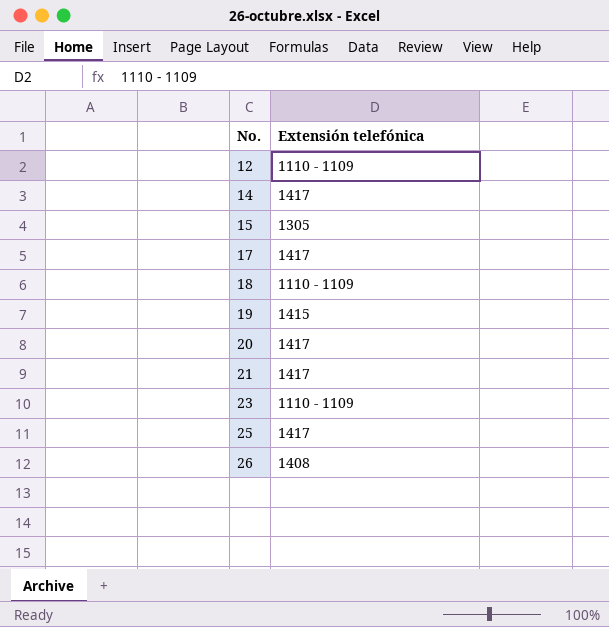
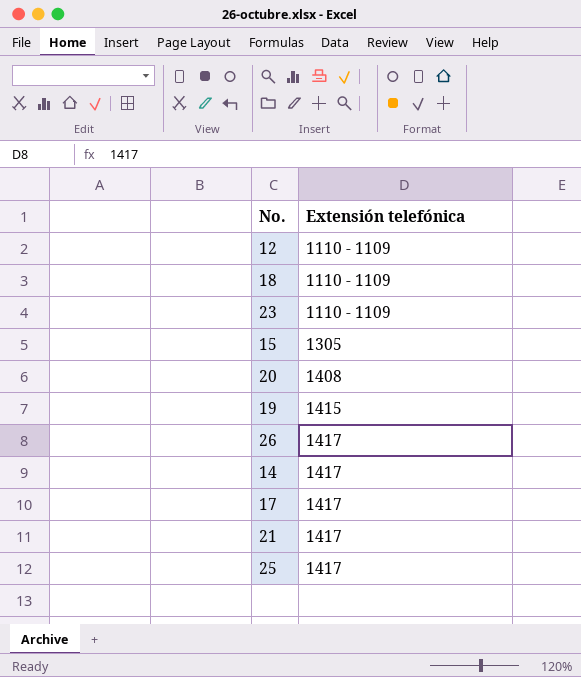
row order: No. ascending -> Extensión telefónica ascending
20 | Extensión telefónica: 1417 -> 1408
26 | Extensión telefónica: 1408 -> 1417

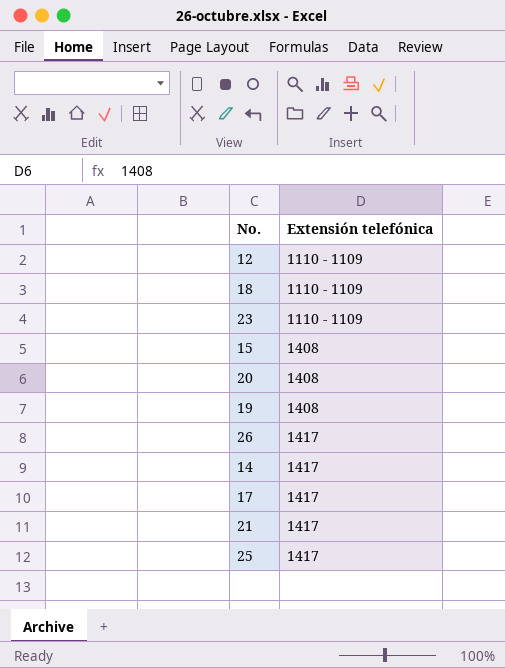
15 | Extensión telefónica: 1305 -> 1408
19 | Extensión telefónica: 1415 -> 1408

